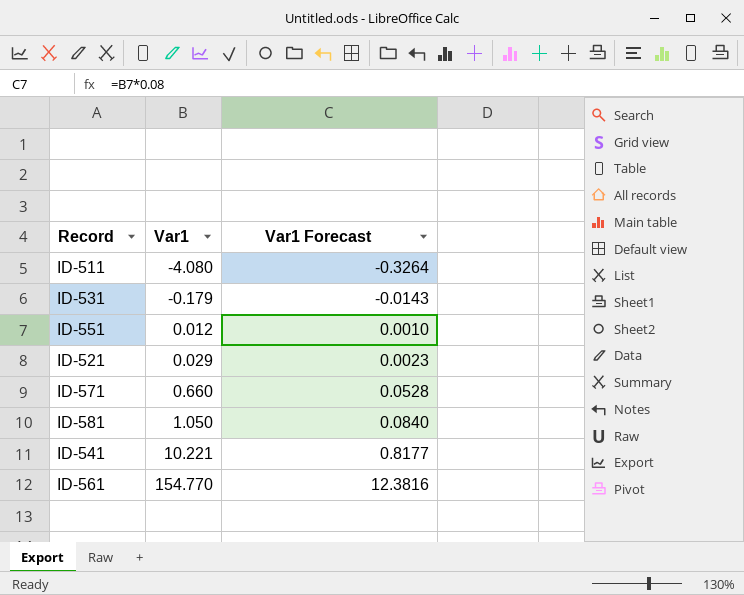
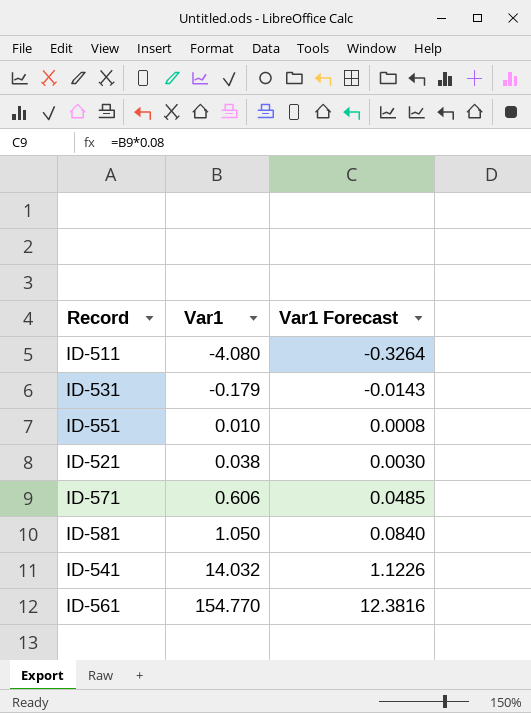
ID-551 | Var1: 0.012 -> 0.010
ID-551 | Var1 Forecast: 0.0010 -> 0.0008
ID-521 | Var1: 0.029 -> 0.038
ID-521 | Var1 Forecast: 0.0023 -> 0.0030
ID-571 | Var1: 0.660 -> 0.606
ID-571 | Var1 Forecast: 0.0528 -> 0.0485
ID-541 | Var1: 10.221 -> 14.032
ID-541 | Var1 Forecast: 0.8177 -> 1.1226

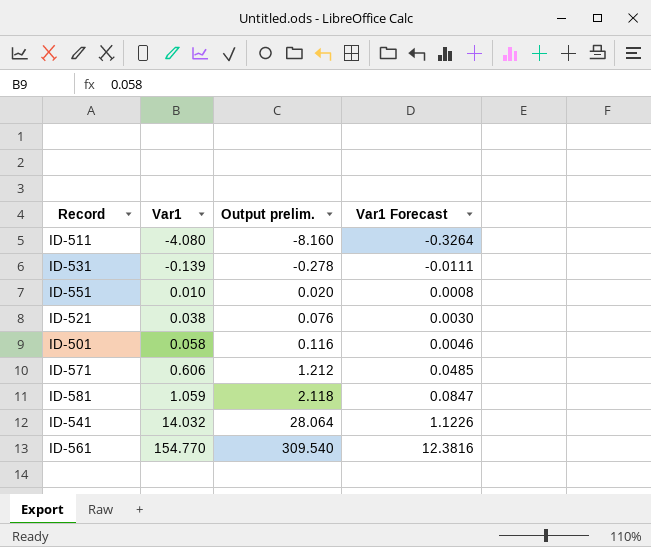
column Output prelim. | formula: none -> [Var1] * 2
ID-531 | Var1: -0.179 -> -0.139
ID-531 | Var1 Forecast: -0.0143 -> -0.0111
row ID-501: none -> 0.058 | 0.116 | 0.0046
ID-581 | Var1: 1.050 -> 1.059
ID-581 | Var1 Forecast: 0.0840 -> 0.0847

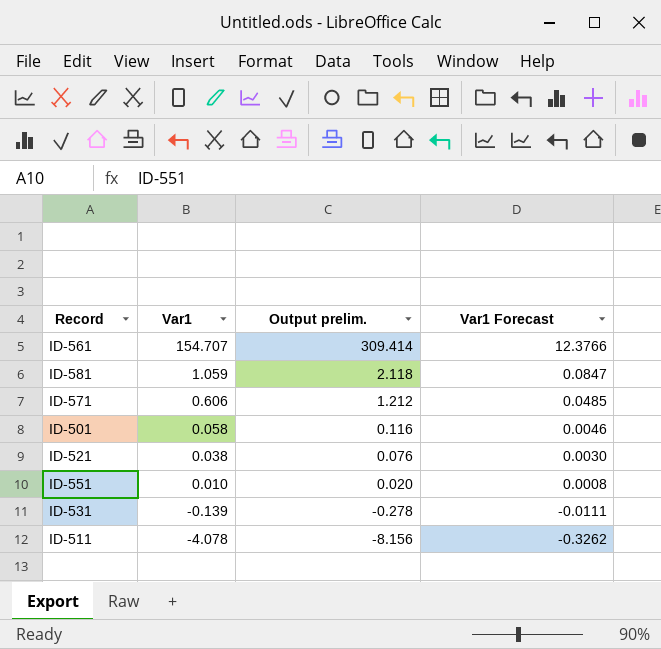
row order: Var1 ascending -> Var1 descending
row ID-541: 14.032 | 28.064 | 1.1226 -> none
ID-561 | Var1: 154.770 -> 154.707
ID-561 | Output prelim.: 309.540 -> 309.414
ID-561 | Var1 Forecast: 12.3816 -> 12.3766
ID-511 | Var1: -4.080 -> -4.078
ID-511 | Output prelim.: -8.160 -> -8.156
ID-511 | Var1 Forecast: -0.3264 -> -0.3262

